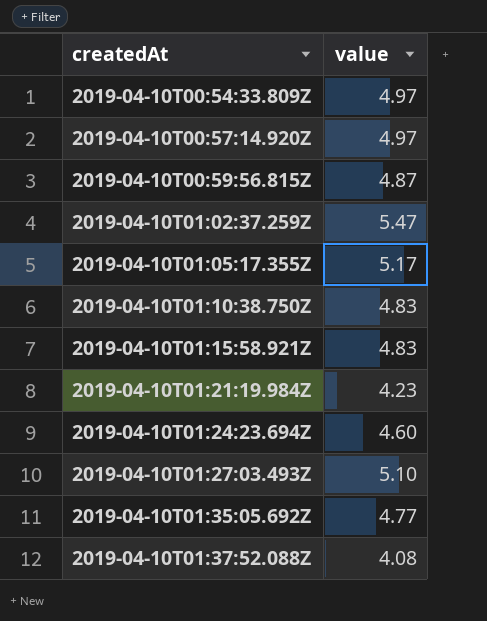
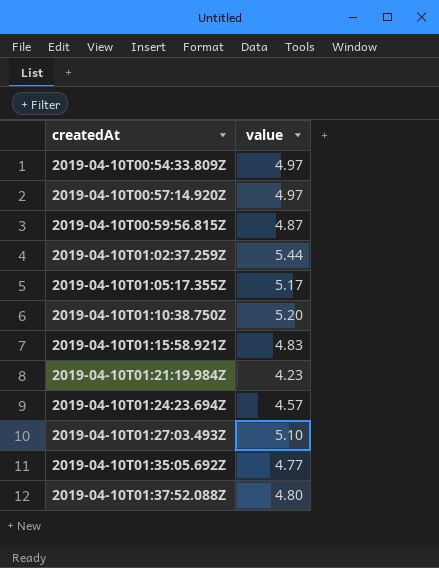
2019-04-10T01:02:37.259Z | value: 5.47 -> 5.44
2019-04-10T01:10:38.750Z | value: 4.83 -> 5.20
2019-04-10T01:24:23.694Z | value: 4.60 -> 4.57
2019-04-10T01:37:52.088Z | value: 4.08 -> 4.80

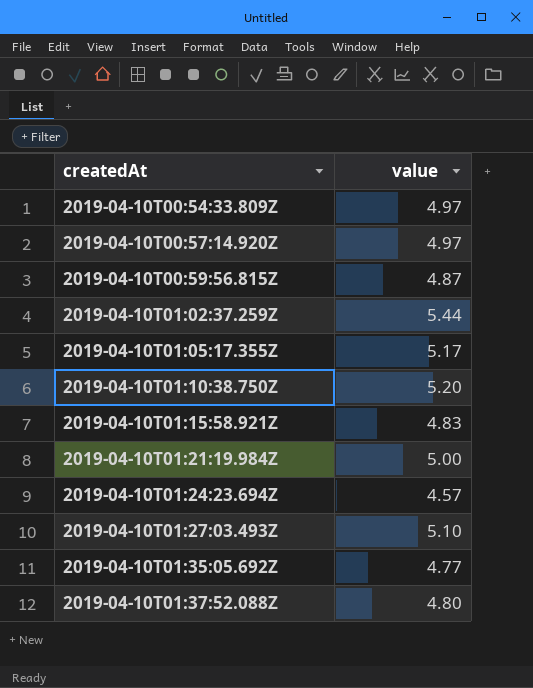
2019-04-10T01:21:19.984Z | value: 4.23 -> 5.00

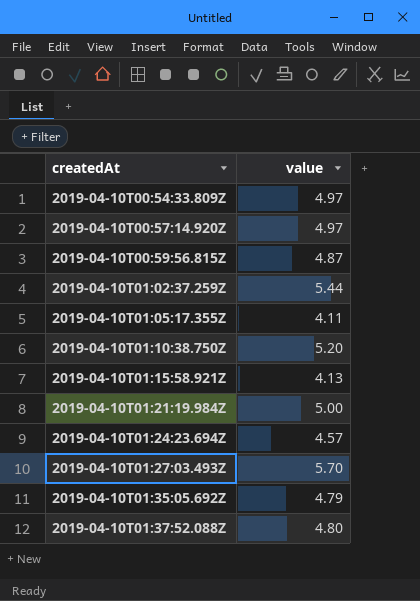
2019-04-10T01:05:17.355Z | value: 5.17 -> 4.11
2019-04-10T01:15:58.921Z | value: 4.83 -> 4.13
2019-04-10T01:27:03.493Z | value: 5.10 -> 5.70
2019-04-10T01:35:05.692Z | value: 4.77 -> 4.79

